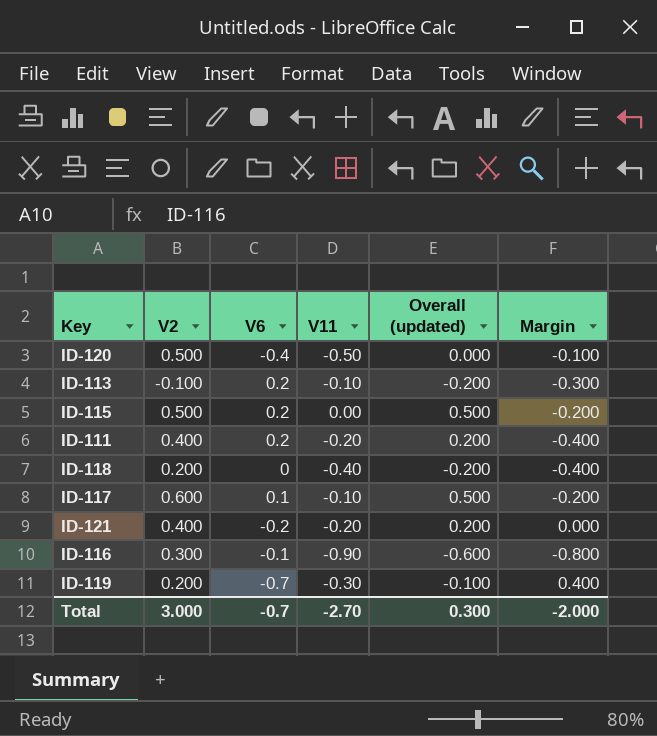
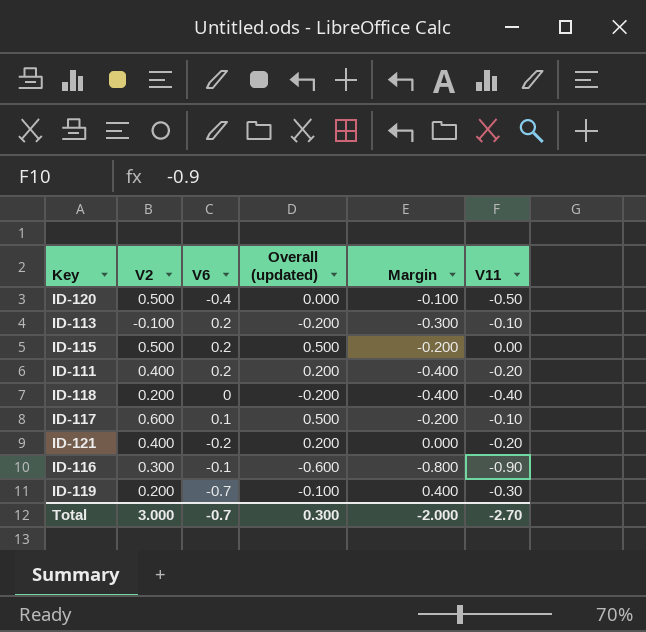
column V11 | position: 4 -> 6

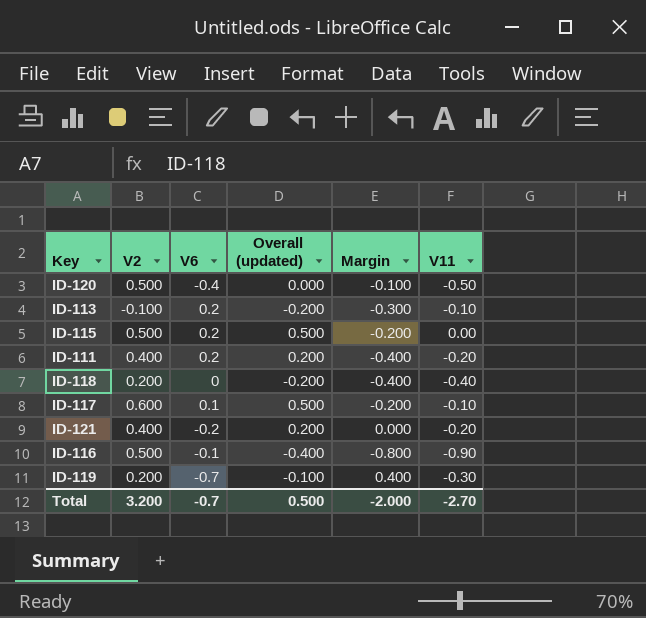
ID-116 | V2: 0.300 -> 0.500
ID-116 | Overall (updated): -0.600 -> -0.400
Total | V2: 3.000 -> 3.200
Total | Overall (updated): 0.300 -> 0.500

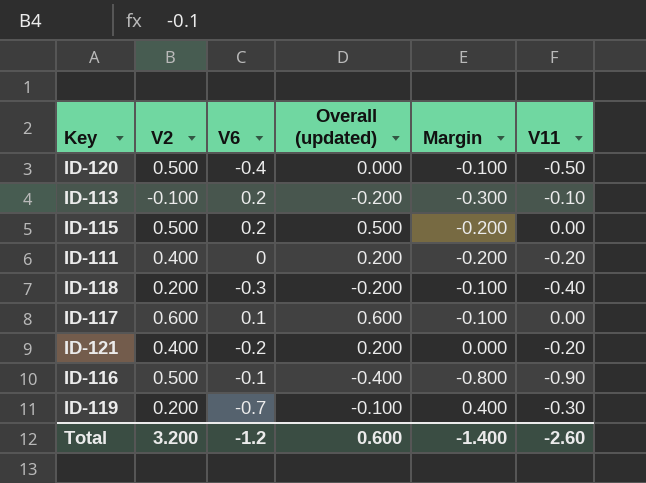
ID-111 | V6: 0.2 -> 0
ID-111 | Margin: -0.400 -> -0.200
ID-118 | V6: 0 -> -0.3
ID-118 | Margin: -0.400 -> -0.100
ID-117 | Overall (updated): 0.500 -> 0.600
ID-117 | Margin: -0.200 -> -0.100
ID-117 | V11: -0.10 -> 0.00
Total | V6: -0.7 -> -1.2
Total | Overall (updated): 0.500 -> 0.600
Total | Margin: -2.000 -> -1.400
Total | V11: -2.70 -> -2.60

